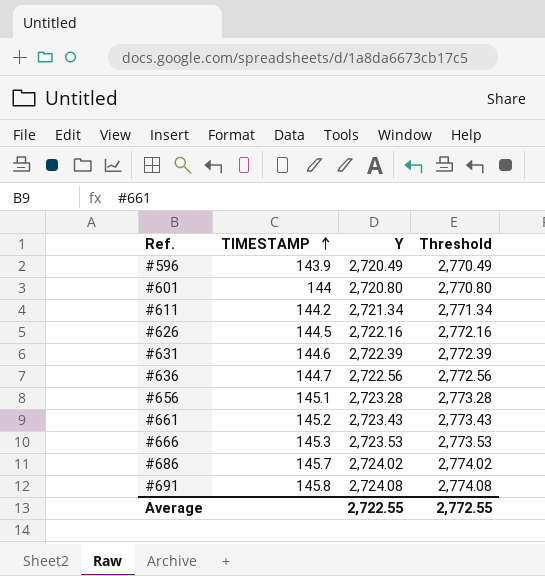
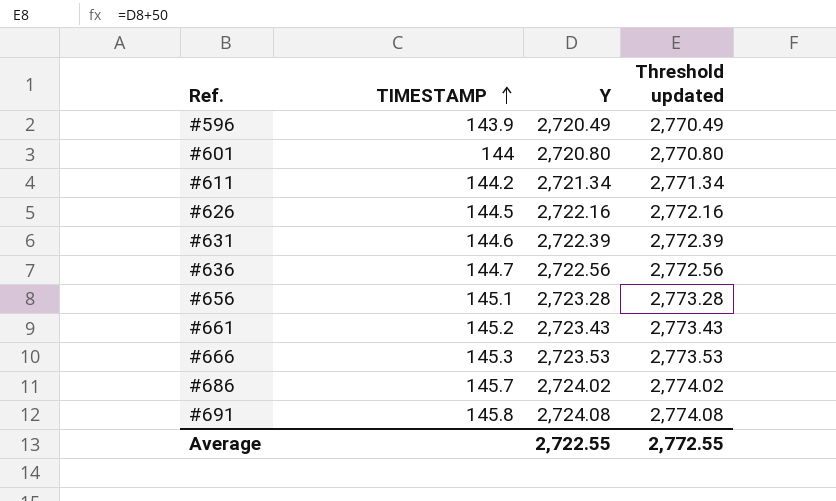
column name: Threshold -> Threshold updated

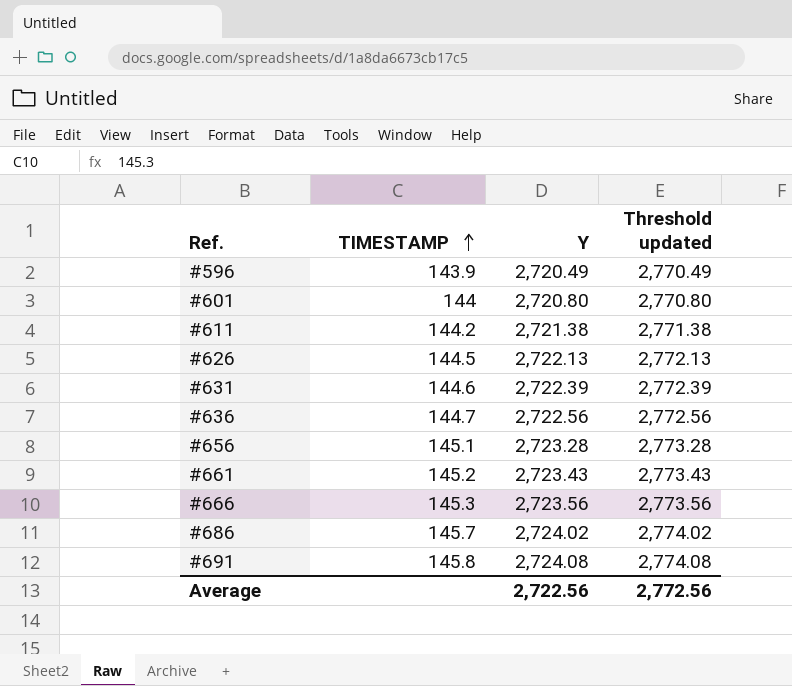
#611 | Y: 2,721.34 -> 2,721.38
#611 | Threshold updated: 2,771.34 -> 2,771.38
#626 | Y: 2,722.16 -> 2,722.13
#626 | Threshold updated: 2,772.16 -> 2,772.13
#666 | Y: 2,723.53 -> 2,723.56
#666 | Threshold updated: 2,773.53 -> 2,773.56
Average | Y: 2,722.55 -> 2,722.56
Average | Threshold updated: 2,772.55 -> 2,772.56

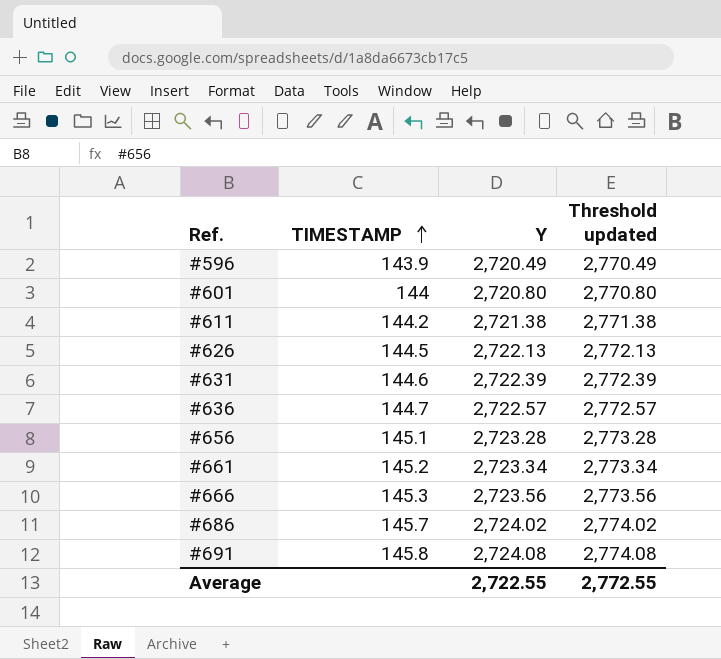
#636 | Y: 2,722.56 -> 2,722.57
#636 | Threshold updated: 2,772.56 -> 2,772.57
#661 | Y: 2,723.43 -> 2,723.34
#661 | Threshold updated: 2,773.43 -> 2,773.34
Average | Y: 2,722.56 -> 2,722.55
Average | Threshold updated: 2,772.56 -> 2,772.55

